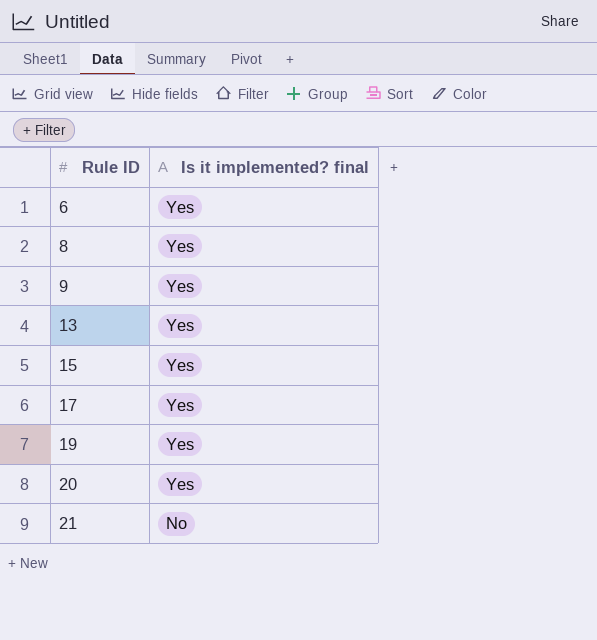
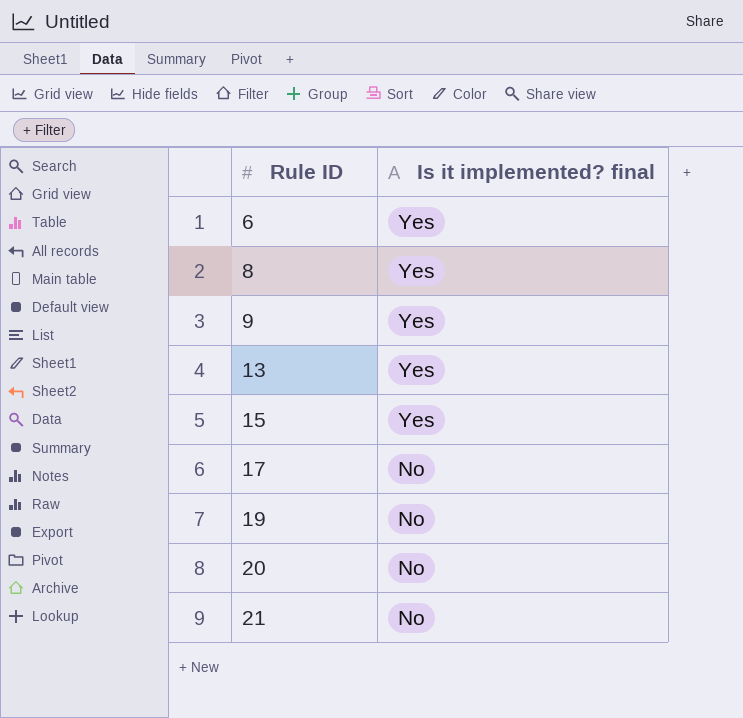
17 | Is it implemented? final: Yes -> No
19 | Is it implemented? final: Yes -> No
20 | Is it implemented? final: Yes -> No

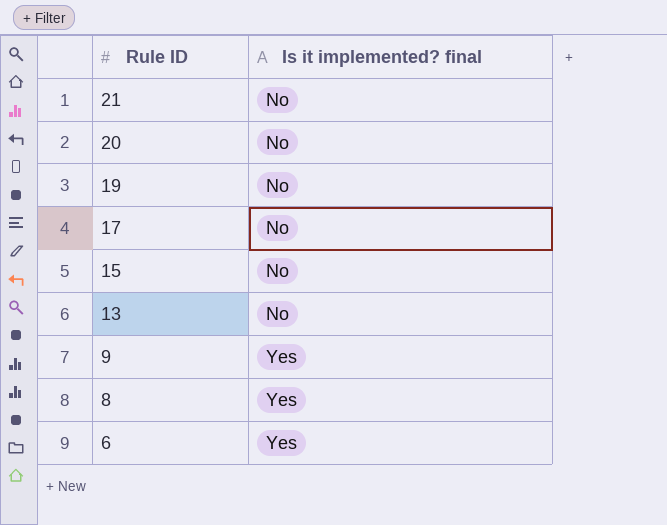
row order: Rule ID ascending -> Rule ID descending
15 | Is it implemented? final: Yes -> No
13 | Is it implemented? final: Yes -> No

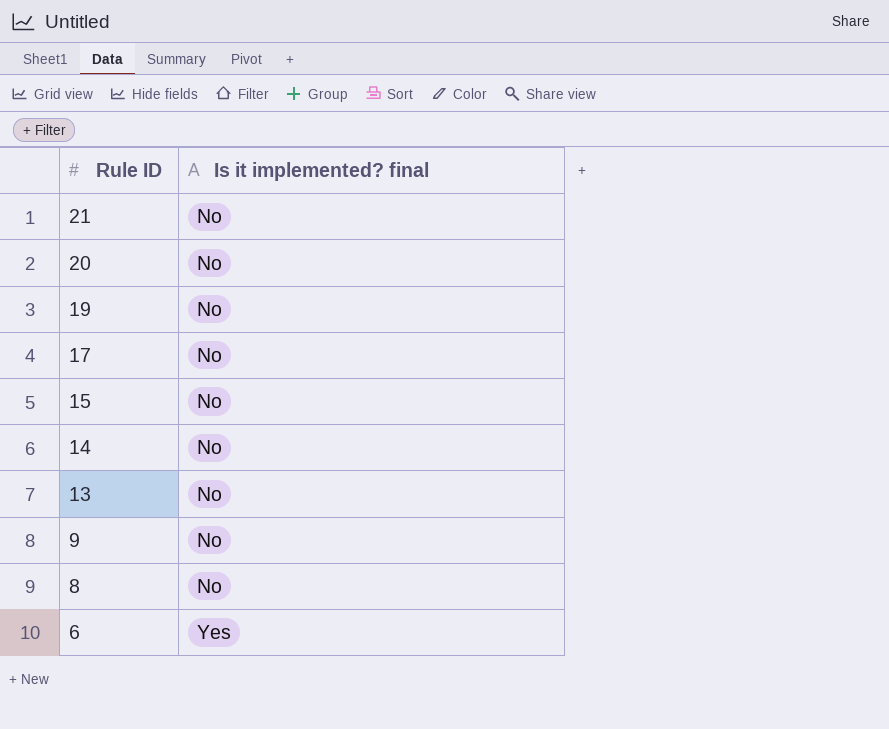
row 14: none -> No
9 | Is it implemented? final: Yes -> No
8 | Is it implemented? final: Yes -> No

